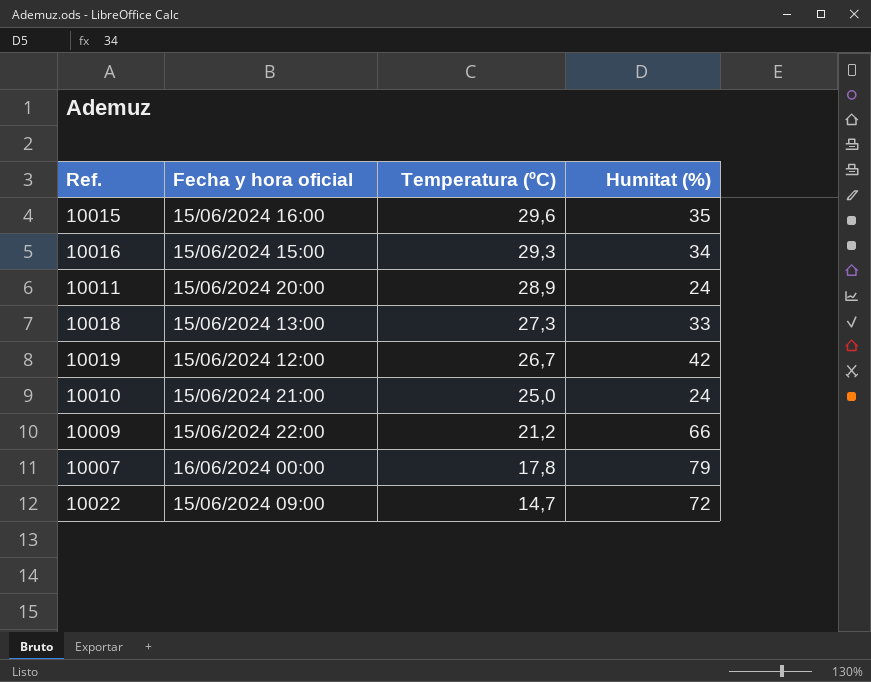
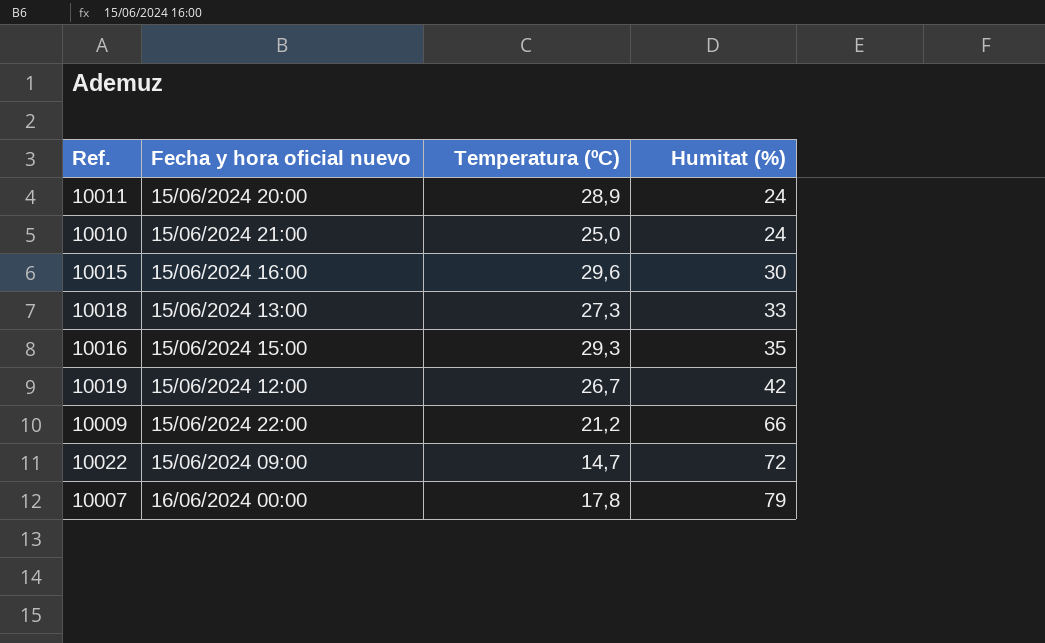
row order: Temperatura (ºC) descending -> Humitat (%) ascending
column name: Fecha y hora oficial -> Fecha y hora oficial nuevo
10015 | Humitat (%): 35 -> 30
10016 | Humitat (%): 34 -> 35

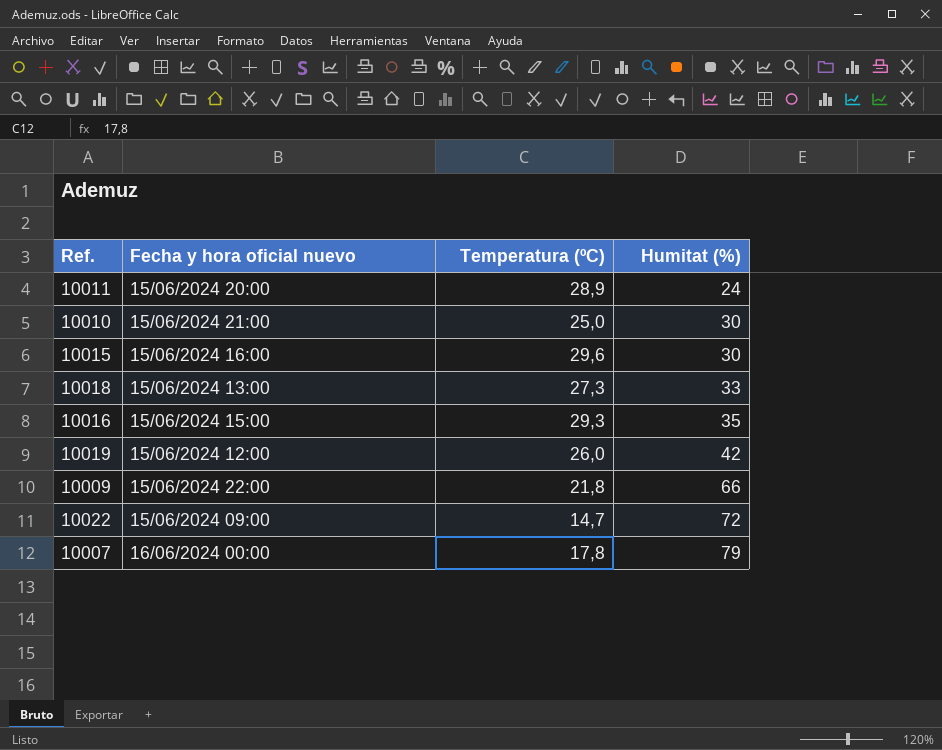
10010 | Humitat (%): 24 -> 30
10019 | Temperatura (ºC): 26,7 -> 26,0
10009 | Temperatura (ºC): 21,2 -> 21,8

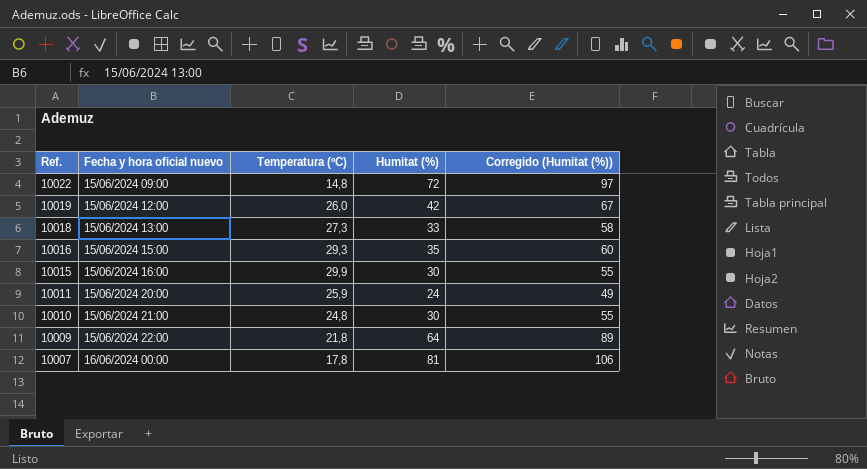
row order: Humitat (%) ascending -> Ref. descending
column Corregido (Humitat (%)) | formula: none -> [Humitat (%)] + 25
10022 | Temperatura (ºC): 14,7 -> 14,8
10015 | Temperatura (ºC): 29,6 -> 29,9
10011 | Temperatura (ºC): 28,9 -> 25,9
10010 | Temperatura (ºC): 25,0 -> 24,8
10009 | Humitat (%): 66 -> 64
10007 | Humitat (%): 79 -> 81

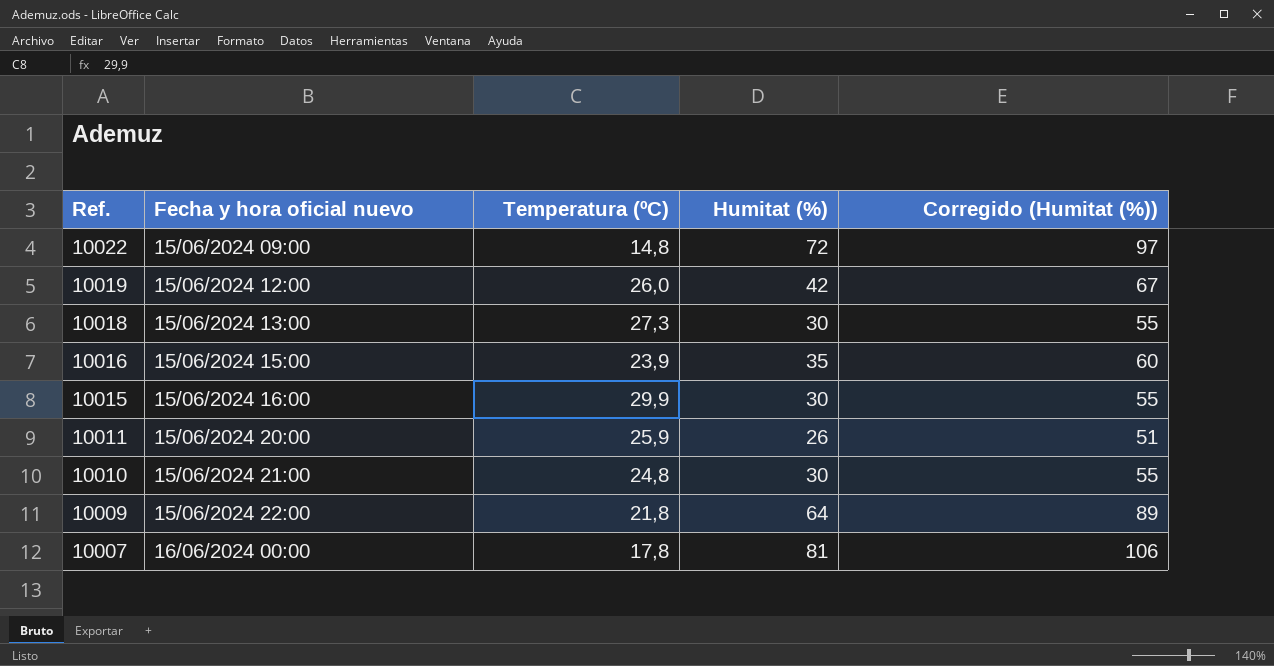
10018 | Humitat (%): 33 -> 30
10018 | Corregido (Humitat (%)): 58 -> 55
10016 | Temperatura (ºC): 29,3 -> 23,9
10011 | Humitat (%): 24 -> 26
10011 | Corregido (Humitat (%)): 49 -> 51

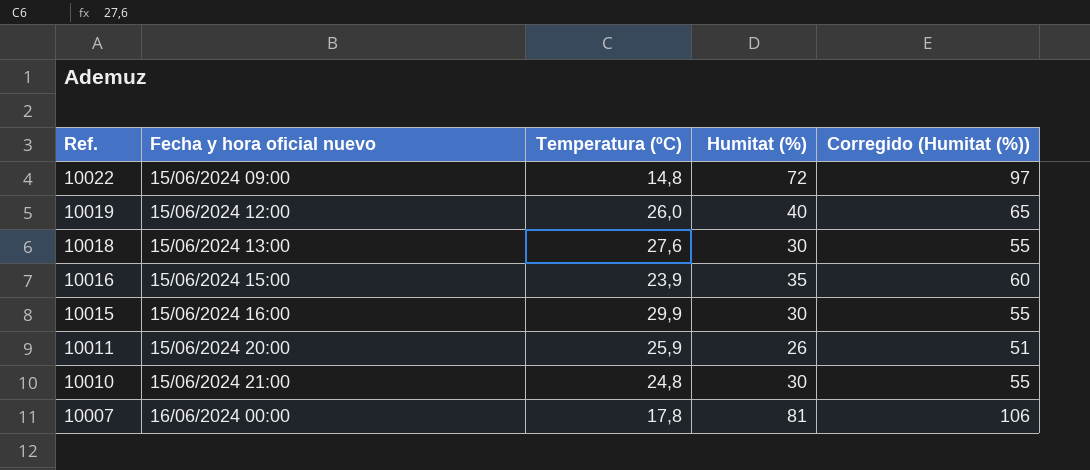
row 10009: 15/06/2024 22:00 | 21,8 | 64 | 89 -> none
10019 | Humitat (%): 42 -> 40
10019 | Corregido (Humitat (%)): 67 -> 65
10018 | Temperatura (ºC): 27,3 -> 27,6

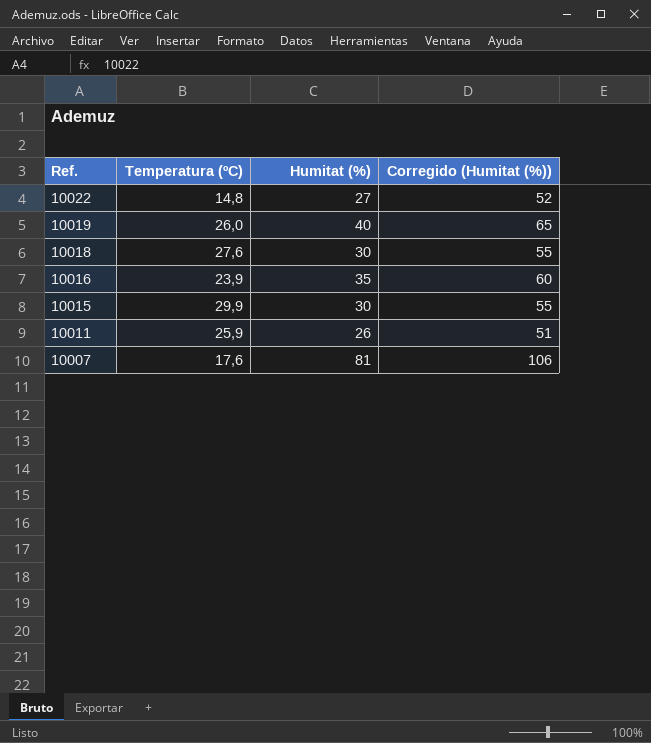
column Fecha y hora oficial nuevo | position: 2 -> none
row 10010: 15/06/2024 21:00 | 24,8 | 30 | 55 -> none
10022 | Humitat (%): 72 -> 27
10022 | Corregido (Humitat (%)): 97 -> 52
10007 | Temperatura (ºC): 17,8 -> 17,6

